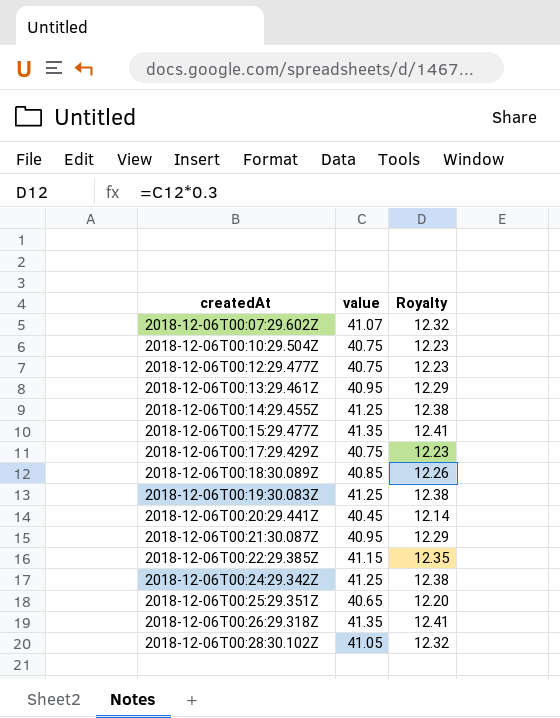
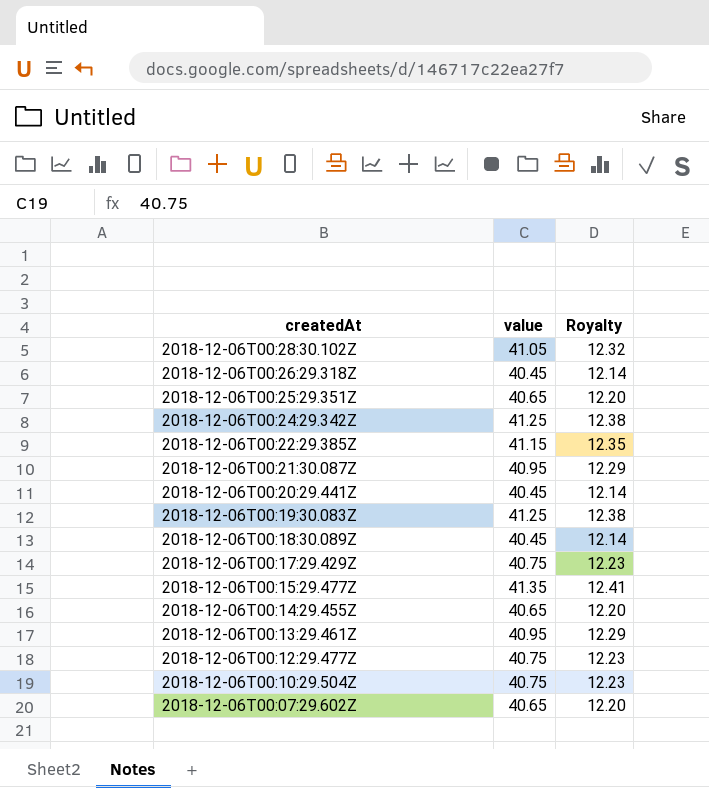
row order: createdAt ascending -> createdAt descending
2018-12-06T00:26:29.318Z | value: 41.35 -> 40.45
2018-12-06T00:26:29.318Z | Royalty: 12.41 -> 12.14
2018-12-06T00:18:30.089Z | value: 40.85 -> 40.45
2018-12-06T00:18:30.089Z | Royalty: 12.26 -> 12.14
2018-12-06T00:14:29.455Z | value: 41.25 -> 40.65
2018-12-06T00:14:29.455Z | Royalty: 12.38 -> 12.20
2018-12-06T00:07:29.602Z | value: 41.07 -> 40.65
2018-12-06T00:07:29.602Z | Royalty: 12.32 -> 12.20

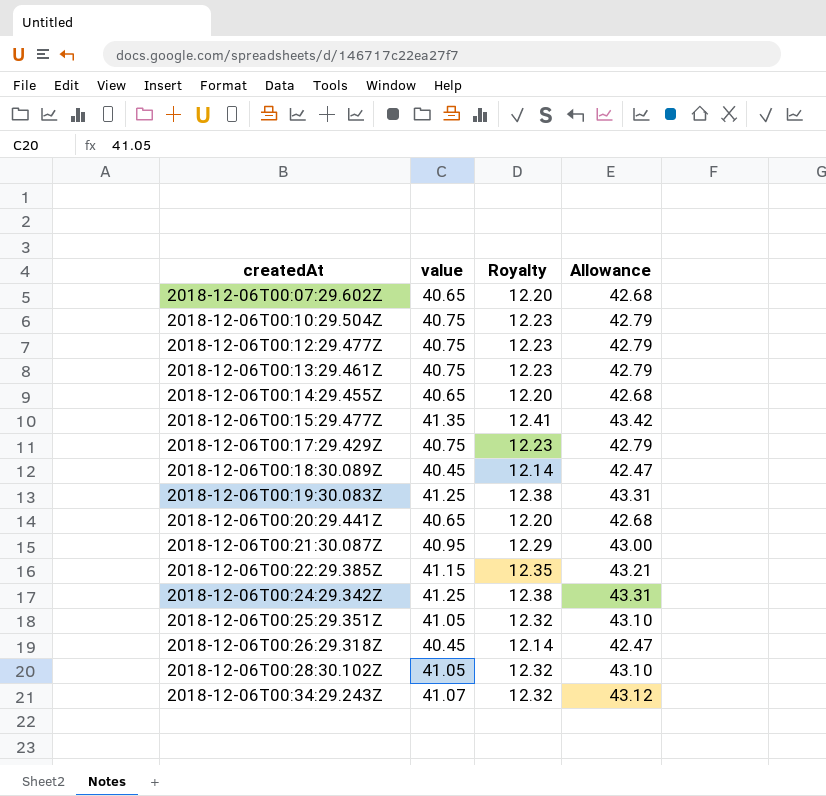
row order: createdAt descending -> createdAt ascending
column Allowance | formula: none -> [value] * 1.05
2018-12-06T00:13:29.461Z | value: 40.95 -> 40.75
2018-12-06T00:13:29.461Z | Royalty: 12.29 -> 12.23
2018-12-06T00:20:29.441Z | value: 40.45 -> 40.65
2018-12-06T00:20:29.441Z | Royalty: 12.14 -> 12.20
2018-12-06T00:25:29.351Z | value: 40.65 -> 41.05
2018-12-06T00:25:29.351Z | Royalty: 12.20 -> 12.32
row 2018-12-06T00:34:29.243Z: none -> 41.07 | 12.32 | 43.12

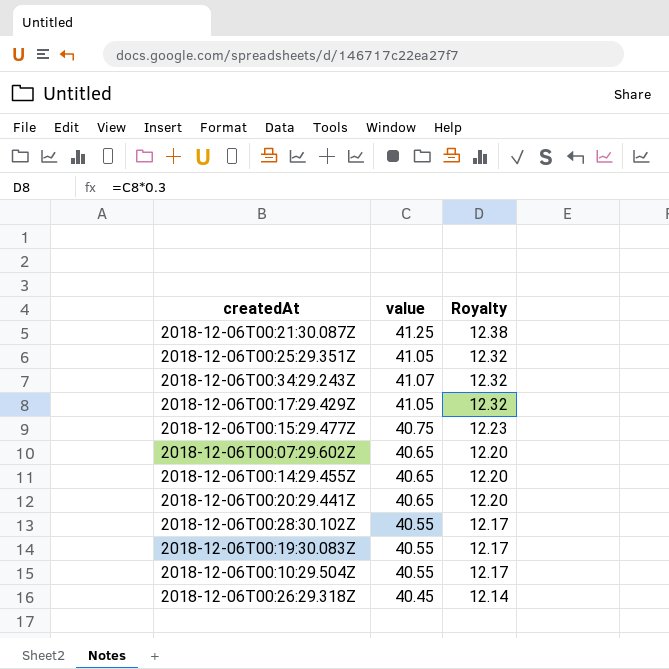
row order: createdAt ascending -> Royalty descending
column Allowance | formula: [value] * 1.05 -> none
row 2018-12-06T00:12:29.477Z: 40.75 | 12.23 | 42.79 -> none
row 2018-12-06T00:13:29.461Z: 40.75 | 12.23 | 42.79 -> none
row 2018-12-06T00:18:30.089Z: 40.45 | 12.14 | 42.47 -> none
row 2018-12-06T00:22:29.385Z: 41.15 | 12.35 | 43.21 -> none
row 2018-12-06T00:24:29.342Z: 41.25 | 12.38 | 43.31 -> none
2018-12-06T00:21:30.087Z | value: 40.95 -> 41.25
2018-12-06T00:21:30.087Z | Royalty: 12.29 -> 12.38
2018-12-06T00:17:29.429Z | value: 40.75 -> 41.05
2018-12-06T00:17:29.429Z | Royalty: 12.23 -> 12.32
2018-12-06T00:15:29.477Z | value: 41.35 -> 40.75
2018-12-06T00:15:29.477Z | Royalty: 12.41 -> 12.23
2018-12-06T00:28:30.102Z | value: 41.05 -> 40.55
2018-12-06T00:28:30.102Z | Royalty: 12.32 -> 12.17
2018-12-06T00:19:30.083Z | value: 41.25 -> 40.55
2018-12-06T00:19:30.083Z | Royalty: 12.38 -> 12.17
2018-12-06T00:10:29.504Z | value: 40.75 -> 40.55
2018-12-06T00:10:29.504Z | Royalty: 12.23 -> 12.17

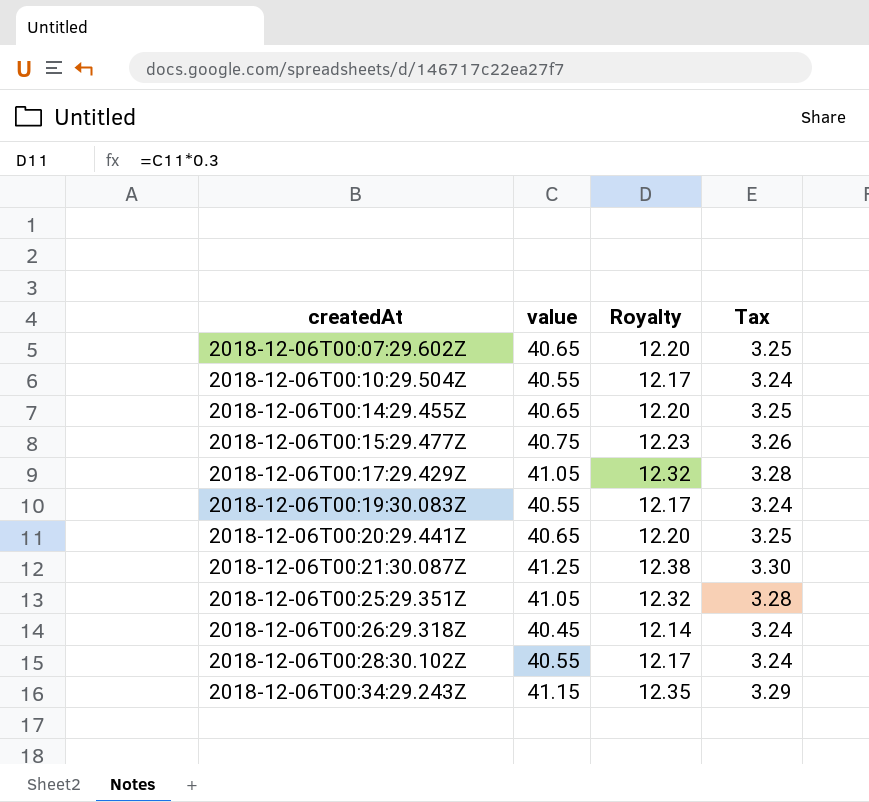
row order: Royalty descending -> createdAt ascending
column Tax | formula: none -> [value] * 0.08
2018-12-06T00:34:29.243Z | value: 41.07 -> 41.15
2018-12-06T00:34:29.243Z | Royalty: 12.32 -> 12.35

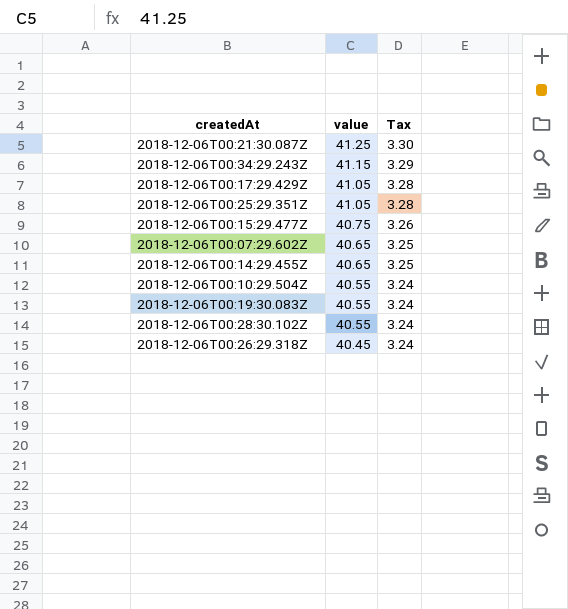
row order: createdAt ascending -> value descending
column Royalty | formula: [value] * 0.3 -> none
row 2018-12-06T00:20:29.441Z: 40.65 | 12.20 | 3.25 -> none

